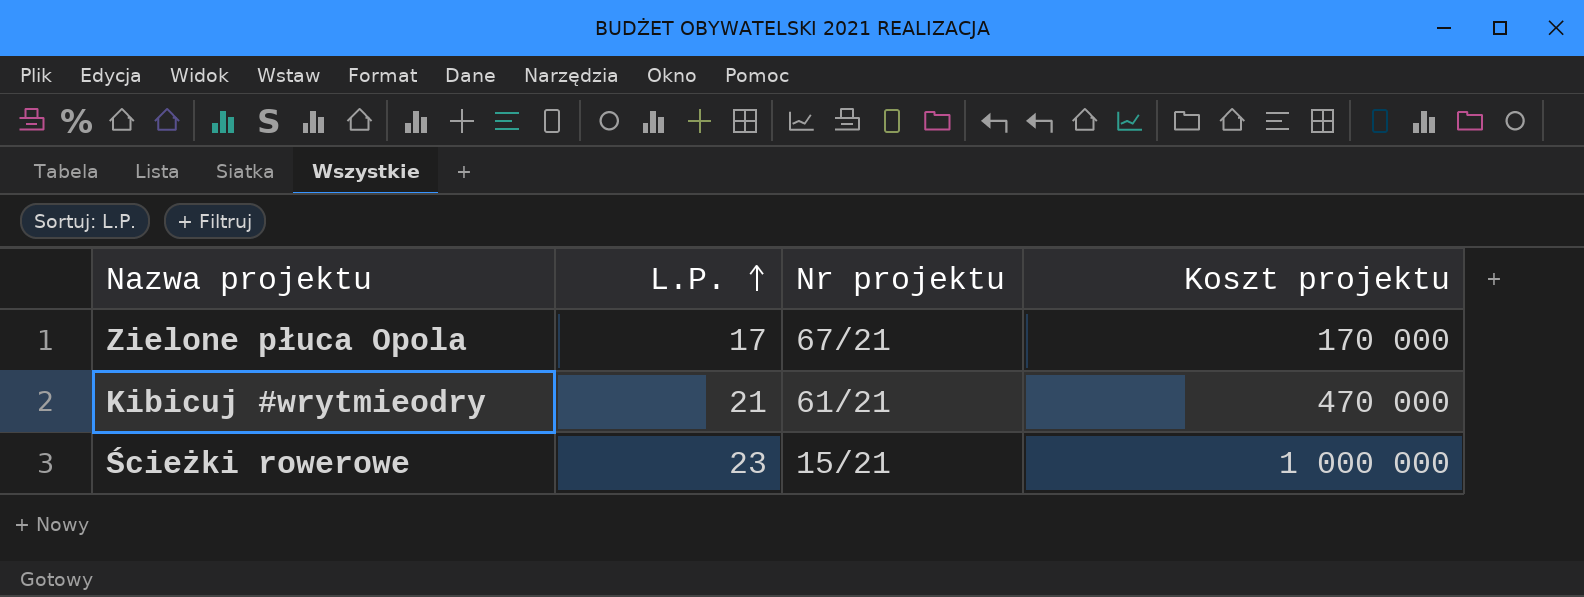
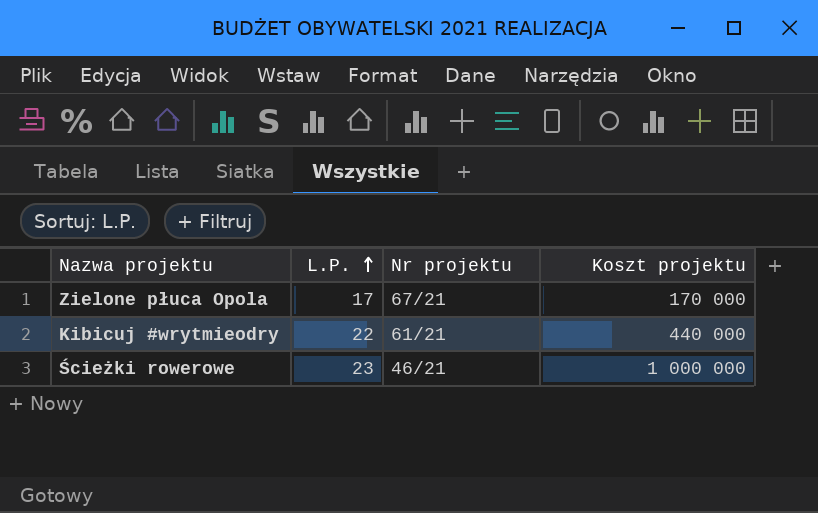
Kibicuj #wrytmieodry | L.P.: 21 -> 22
Kibicuj #wrytmieodry | Koszt projektu: 470 000 -> 440 000
Ścieżki rowerowe | Nr projektu: 15/21 -> 46/21

